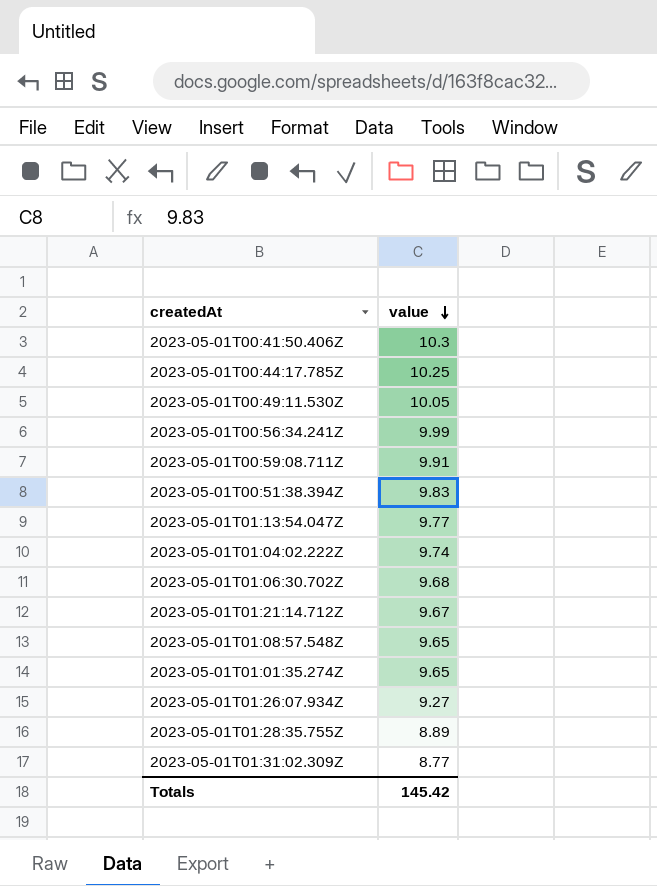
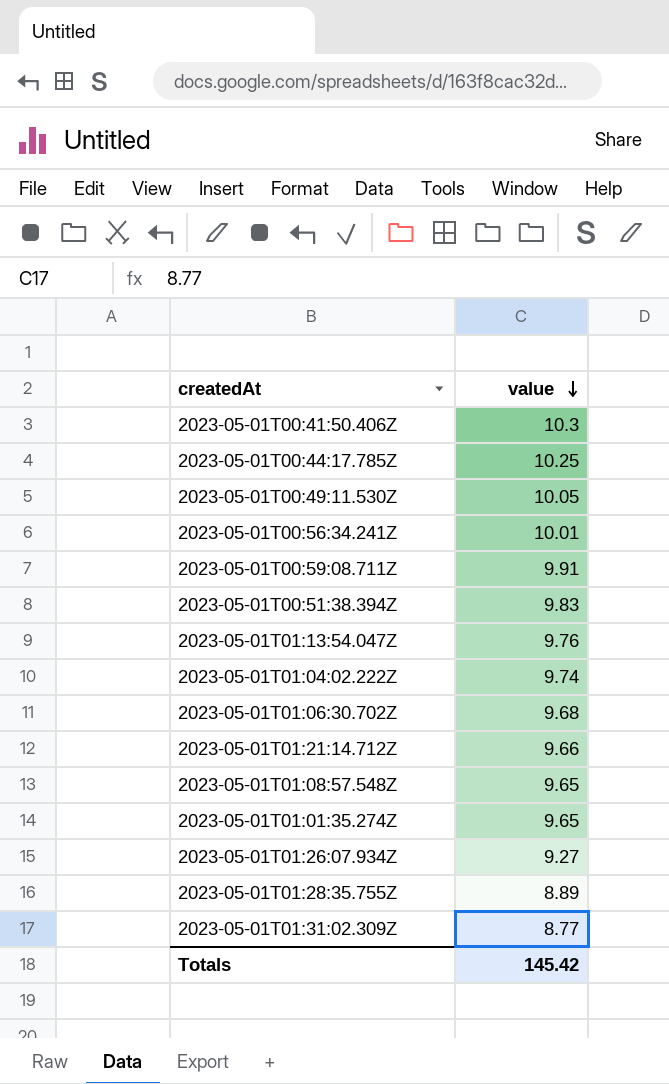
2023-05-01T00:56:34.241Z | value: 9.99 -> 10.01
2023-05-01T01:13:54.047Z | value: 9.77 -> 9.76
2023-05-01T01:21:14.712Z | value: 9.67 -> 9.66

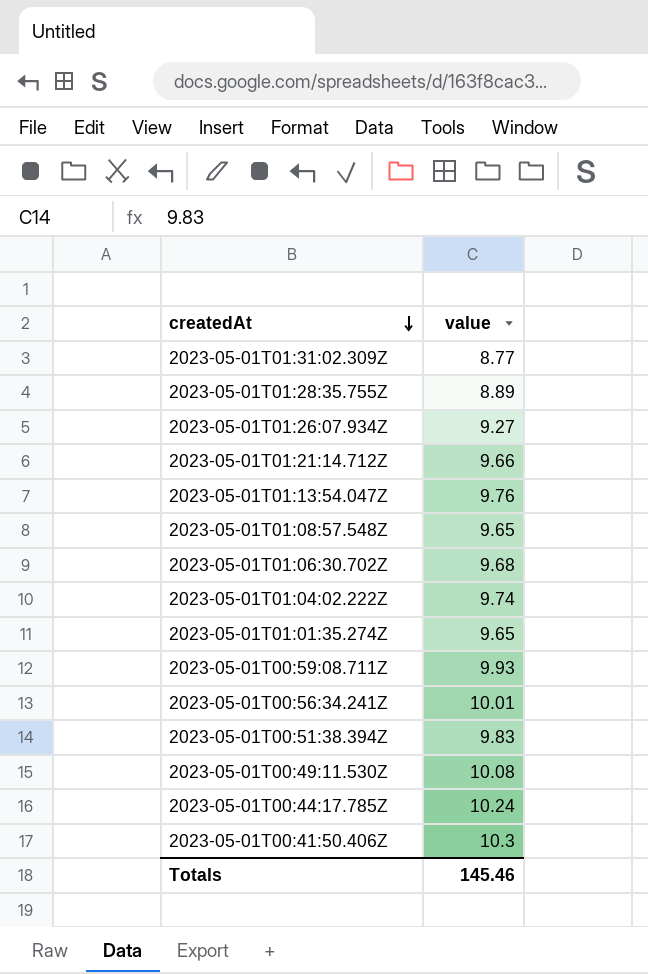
row order: value descending -> createdAt descending
2023-05-01T00:59:08.711Z | value: 9.91 -> 9.93
2023-05-01T00:49:11.530Z | value: 10.05 -> 10.08
2023-05-01T00:44:17.785Z | value: 10.25 -> 10.24
Totals | value: 145.42 -> 145.46

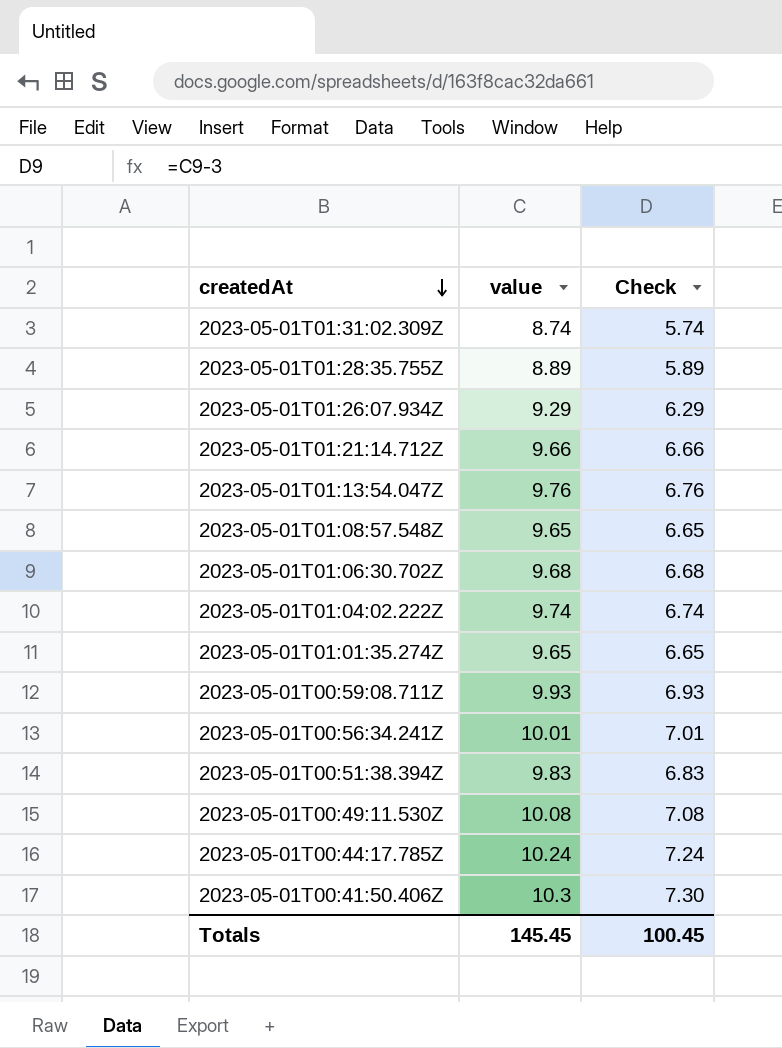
column Check | formula: none -> [value] - 3
2023-05-01T01:31:02.309Z | value: 8.77 -> 8.74
2023-05-01T01:26:07.934Z | value: 9.27 -> 9.29
Totals | value: 145.46 -> 145.45

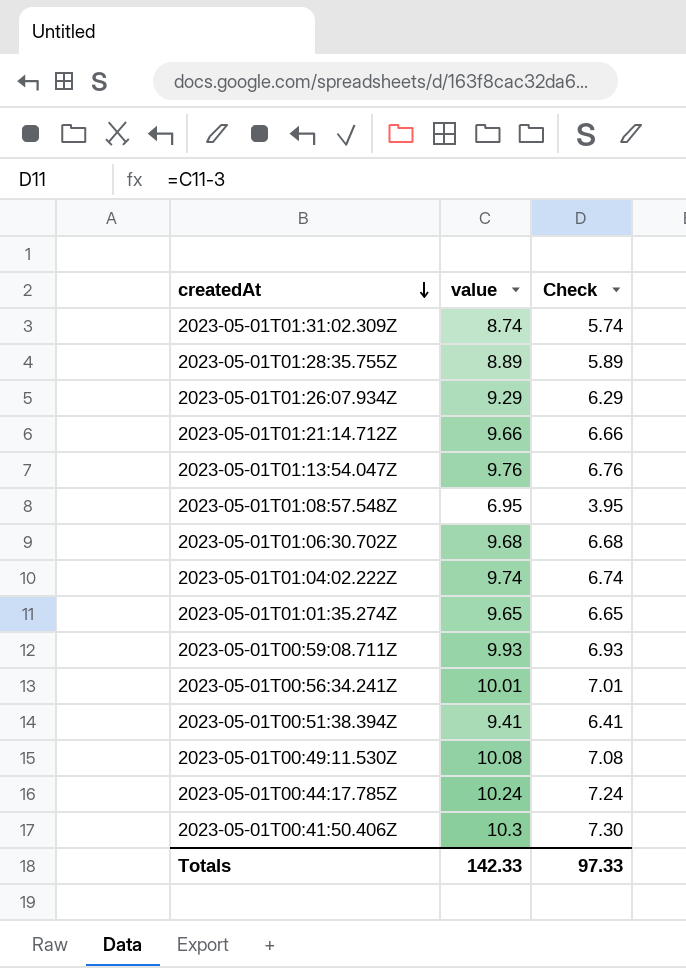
2023-05-01T01:08:57.548Z | value: 9.65 -> 6.95
2023-05-01T01:08:57.548Z | Check: 6.65 -> 3.95
2023-05-01T00:51:38.394Z | value: 9.83 -> 9.41
2023-05-01T00:51:38.394Z | Check: 6.83 -> 6.41
Totals | value: 145.45 -> 142.33
Totals | Check: 100.45 -> 97.33

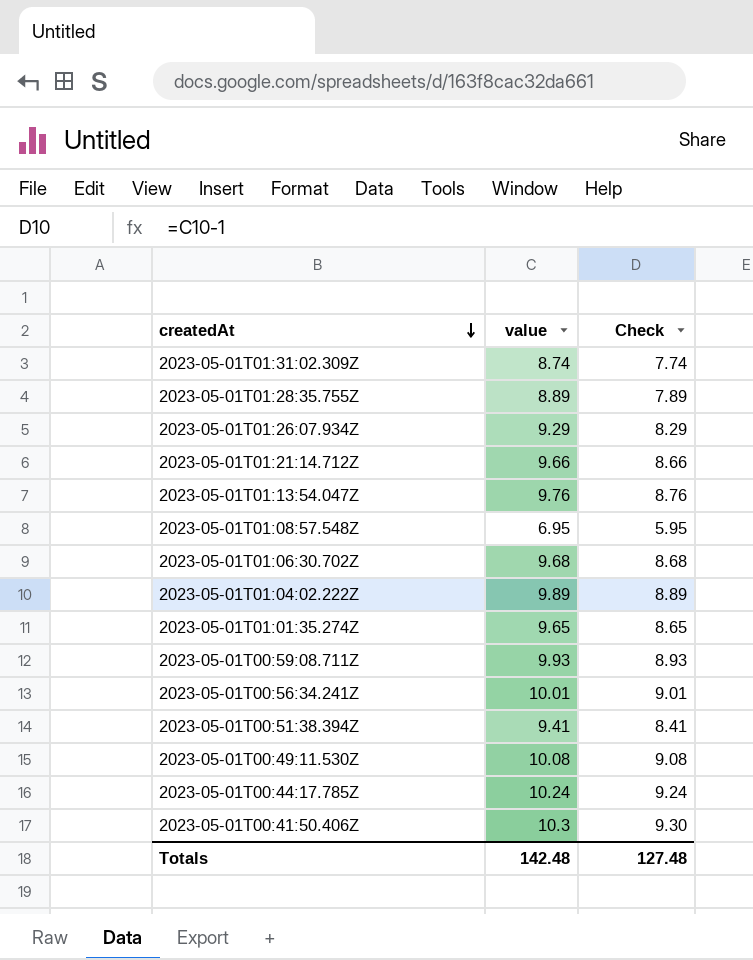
column Check | formula: [value] - 3 -> [value] - 1
2023-05-01T01:04:02.222Z | value: 9.74 -> 9.89
Totals | value: 142.33 -> 142.48
Totals | Check: 97.33 -> 127.48

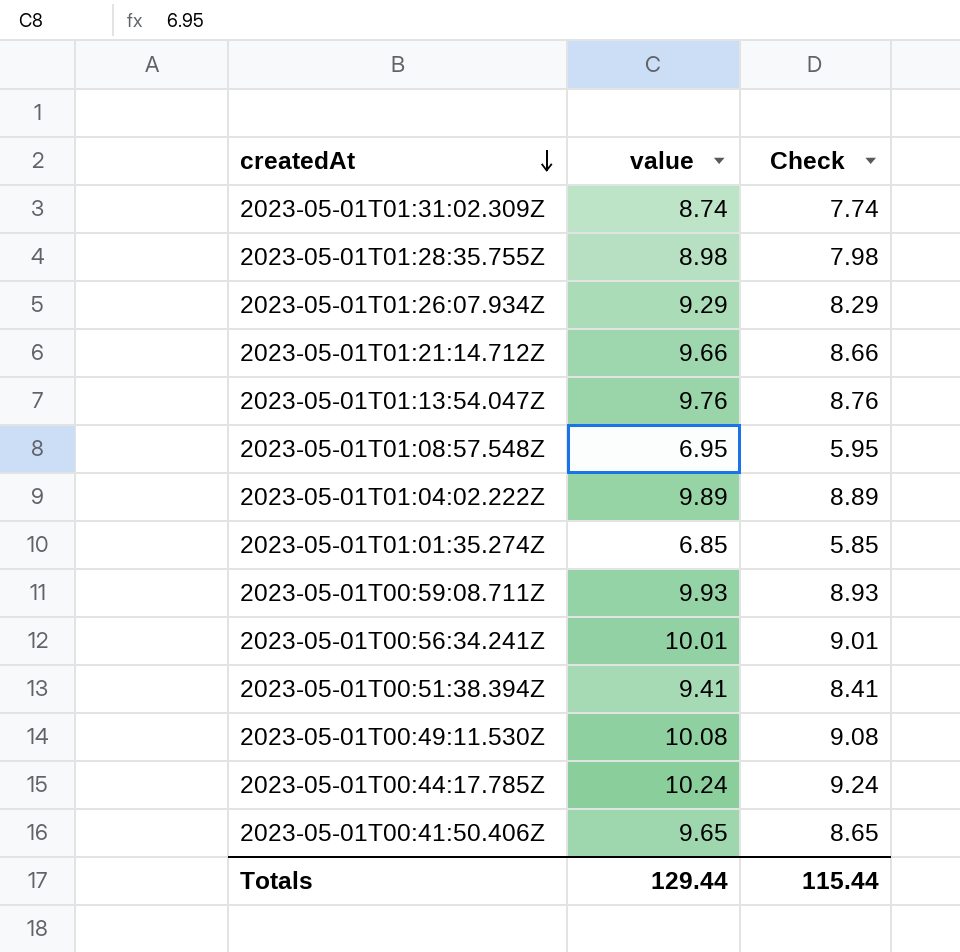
row 2023-05-01T01:06:30.702Z: 9.68 | 8.68 -> none
2023-05-01T01:28:35.755Z | value: 8.89 -> 8.98
2023-05-01T01:28:35.755Z | Check: 7.89 -> 7.98
2023-05-01T01:01:35.274Z | value: 9.65 -> 6.85
2023-05-01T01:01:35.274Z | Check: 8.65 -> 5.85
2023-05-01T00:41:50.406Z | value: 10.3 -> 9.65
2023-05-01T00:41:50.406Z | Check: 9.30 -> 8.65
Totals | value: 142.48 -> 129.44
Totals | Check: 127.48 -> 115.44

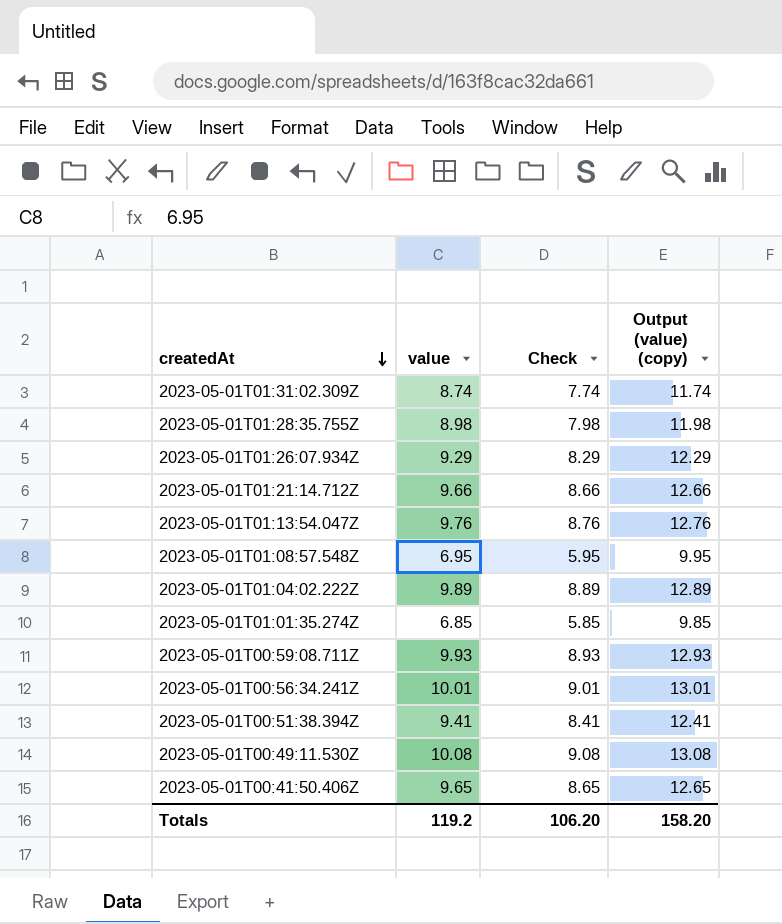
column Output (value) (copy) | formula: none -> [value] + 3
row 2023-05-01T00:44:17.785Z: 10.24 | 9.24 -> none
Totals | value: 129.44 -> 119.2
Totals | Check: 115.44 -> 106.20

